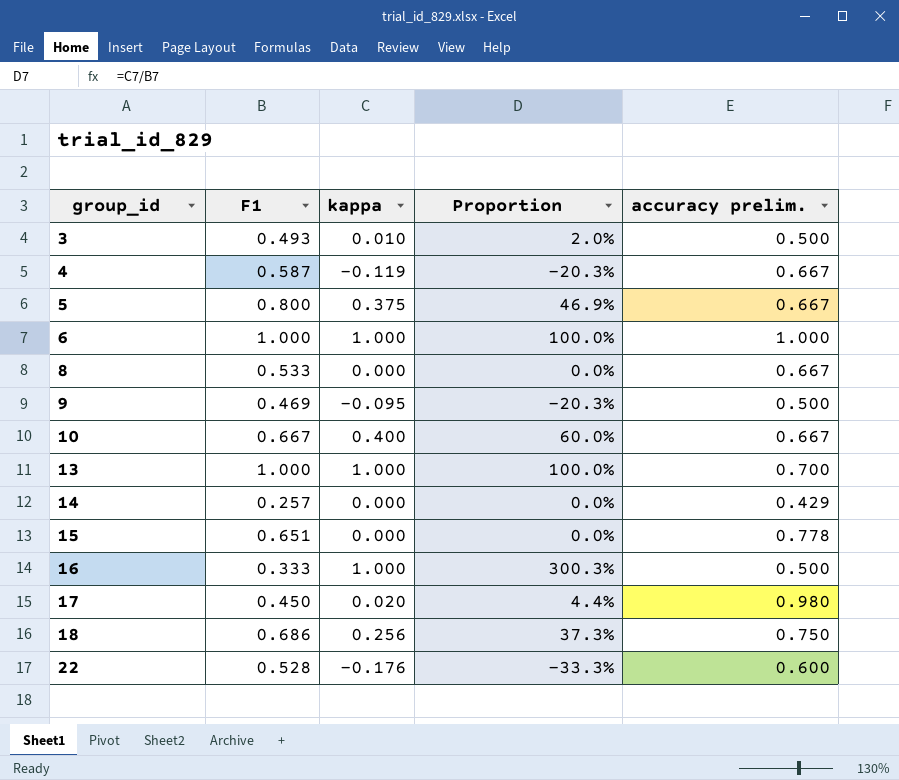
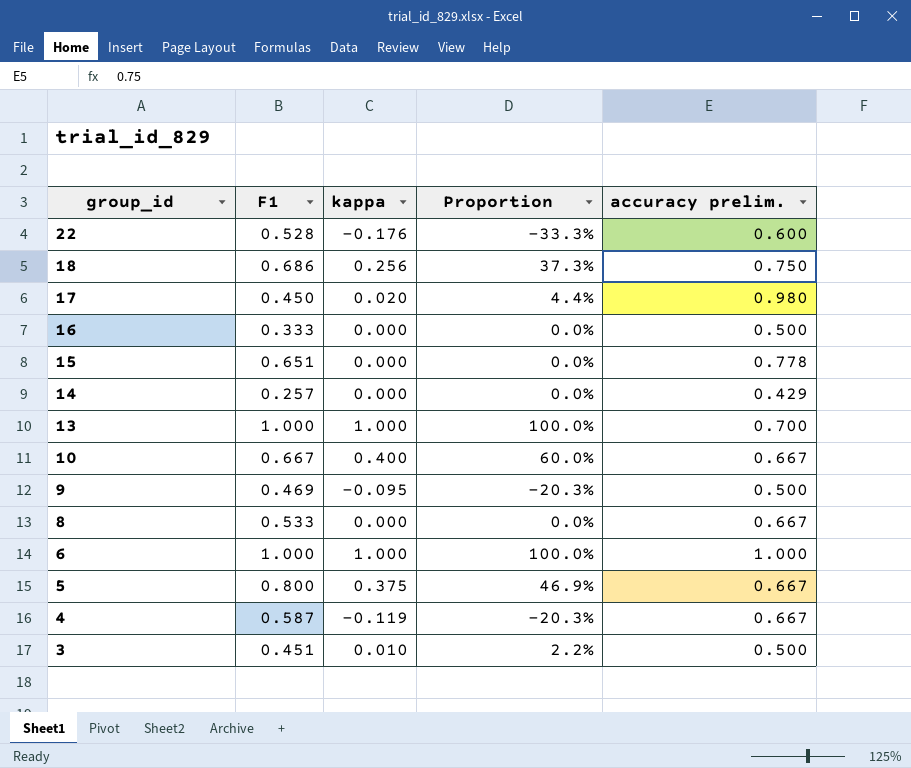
row order: group_id ascending -> group_id descending
16 | kappa: 1.000 -> 0.000
16 | Proportion: 300.3% -> 0.0%
3 | F1: 0.493 -> 0.451
3 | Proportion: 2.0% -> 2.2%

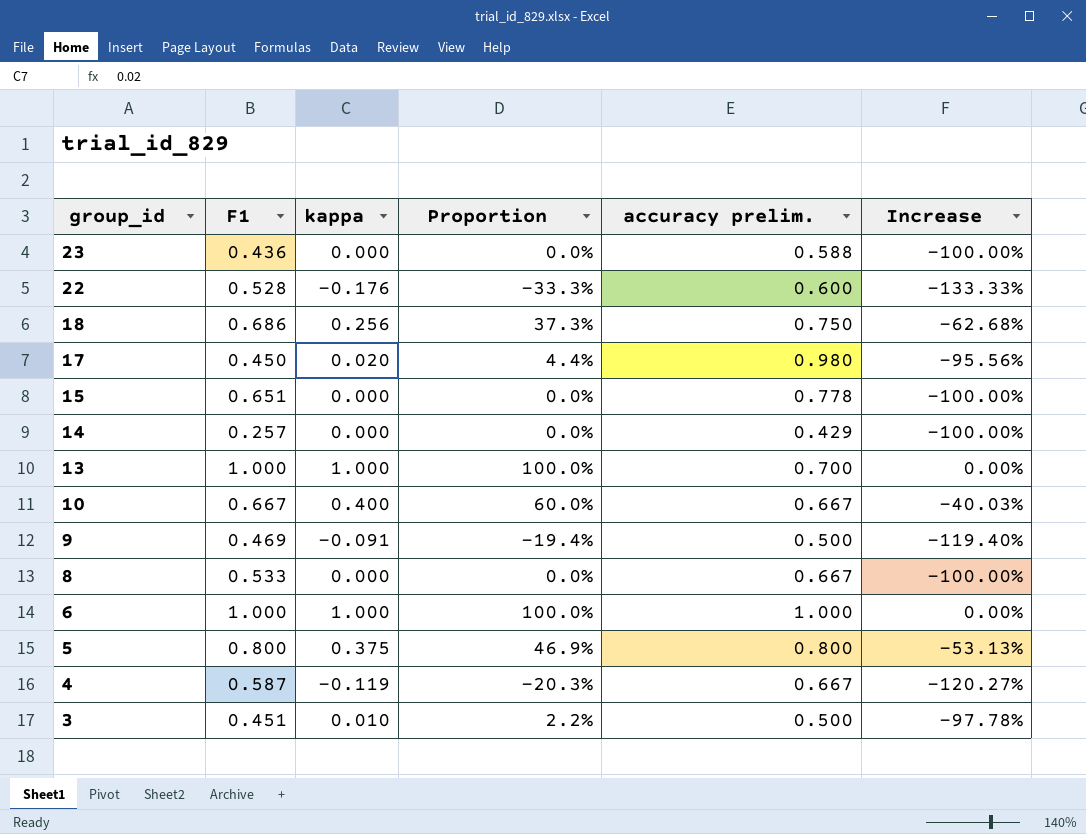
column Increase | formula: none -> ([kappa] - [F1]) / [F1]
row 16: 0.333 | 0.000 | 0.0% | 0.500 -> none
row 23: none -> 0.436 | 0.000 | 0.0% | 0.588 | -100.00%
9 | kappa: -0.095 -> -0.091
9 | Proportion: -20.3% -> -19.4%
5 | accuracy prelim.: 0.667 -> 0.800

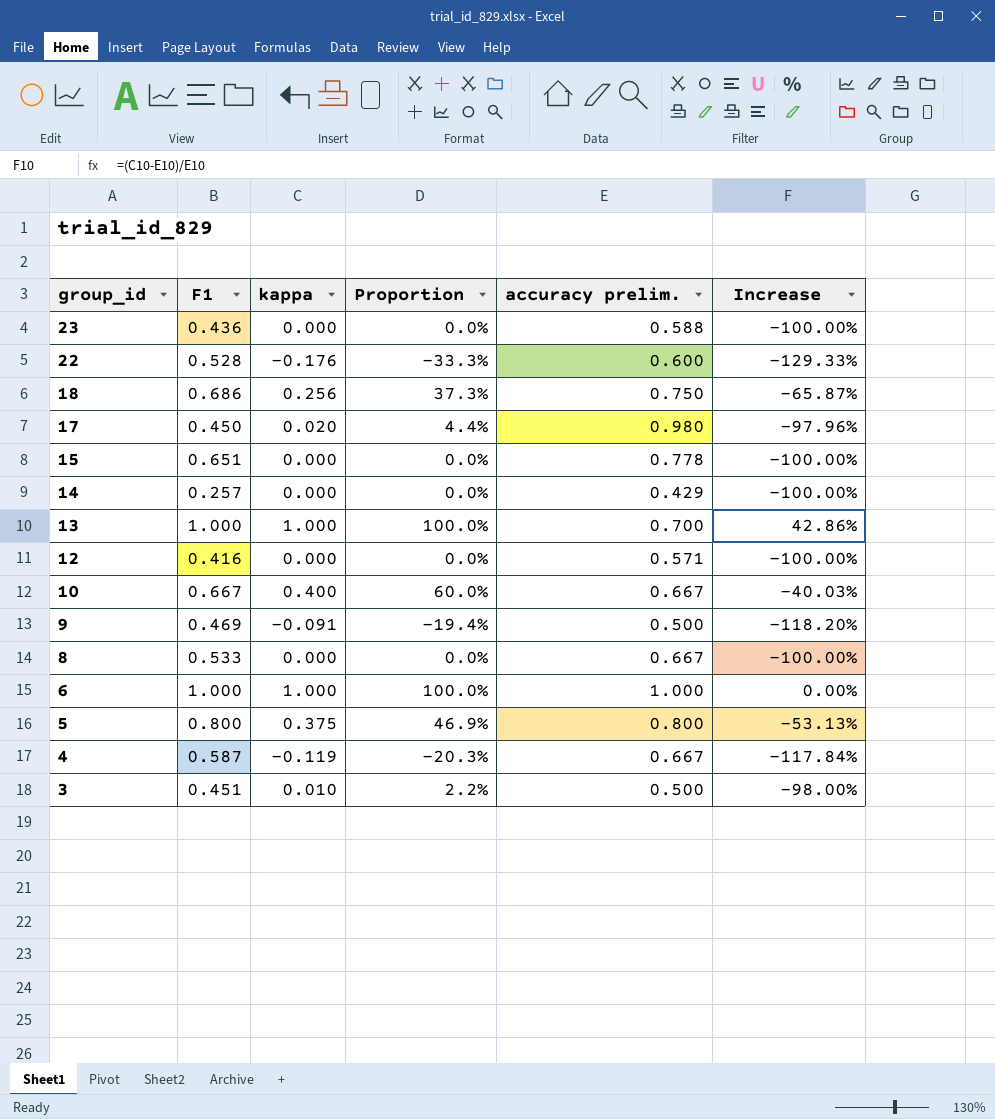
column Increase | formula: ([kappa] - [F1]) / [F1] -> ([kappa] - [accuracy prelim.]) / [accuracy prelim.]
row 12: none -> 0.416 | 0.000 | 0.0% | 0.571 | -100.00%

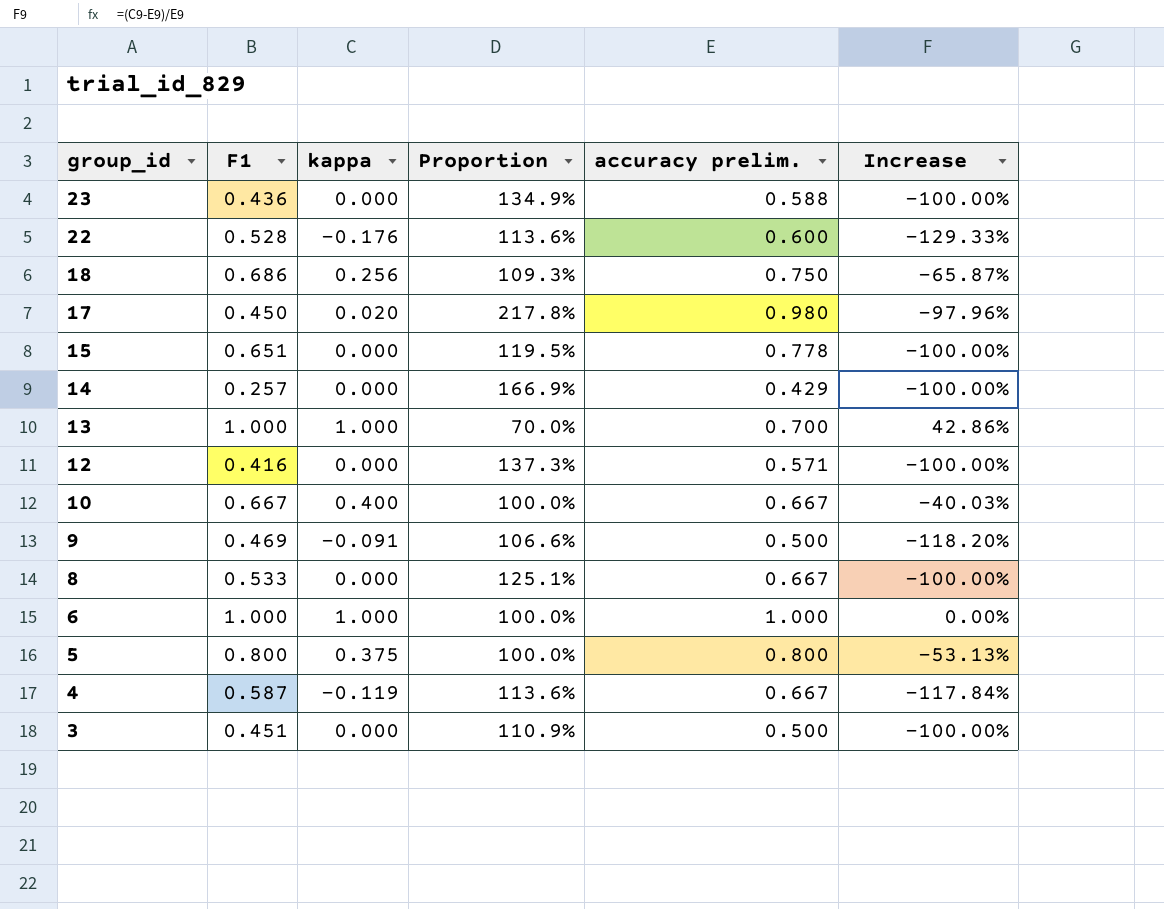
column Proportion | formula: [kappa] / [F1] -> [accuracy prelim.] / [F1]
3 | kappa: 0.010 -> 0.000
3 | Increase: -98.00% -> -100.00%

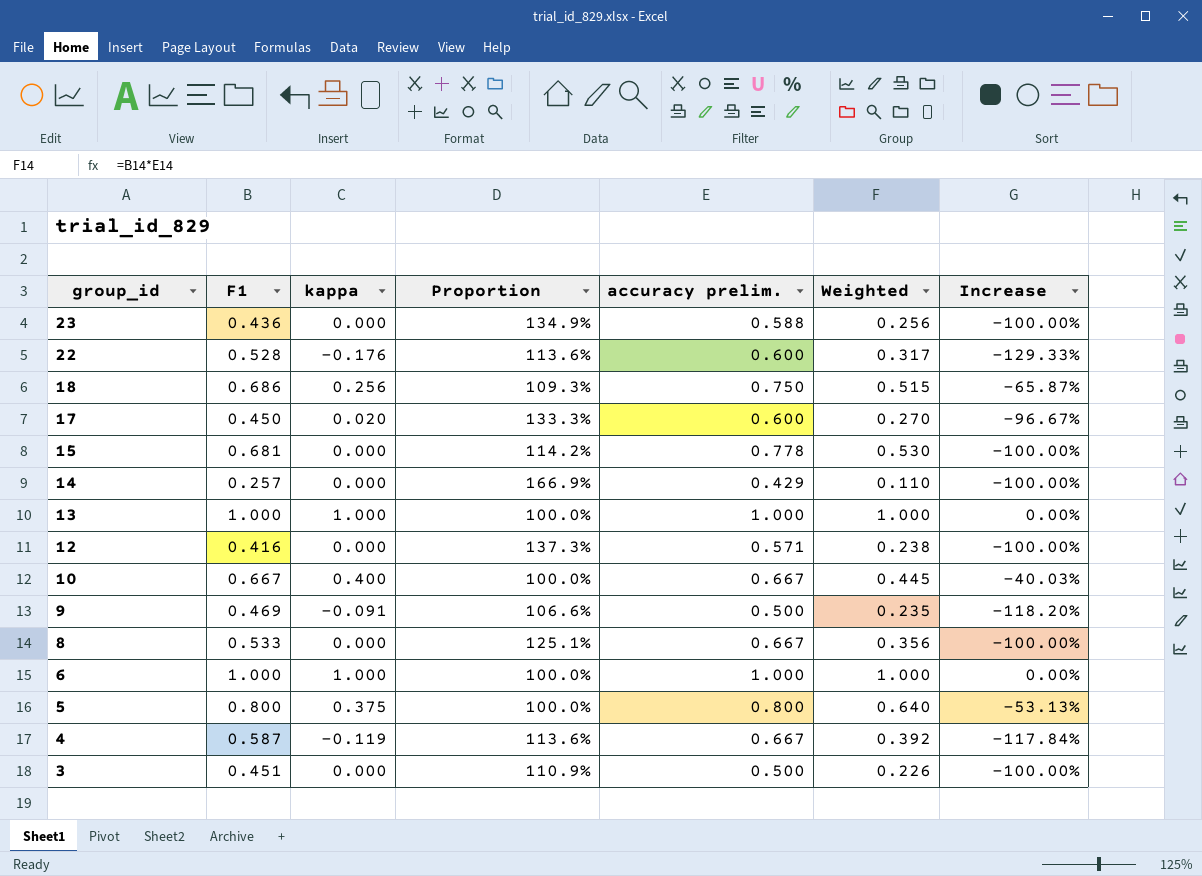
column Weighted | formula: none -> [F1] * [accuracy prelim.]
17 | Proportion: 217.8% -> 133.3%
17 | accuracy prelim.: 0.980 -> 0.600
17 | Increase: -97.96% -> -96.67%
15 | F1: 0.651 -> 0.681
15 | Proportion: 119.5% -> 114.2%
13 | Proportion: 70.0% -> 100.0%
13 | accuracy prelim.: 0.700 -> 1.000
13 | Increase: 42.86% -> 0.00%

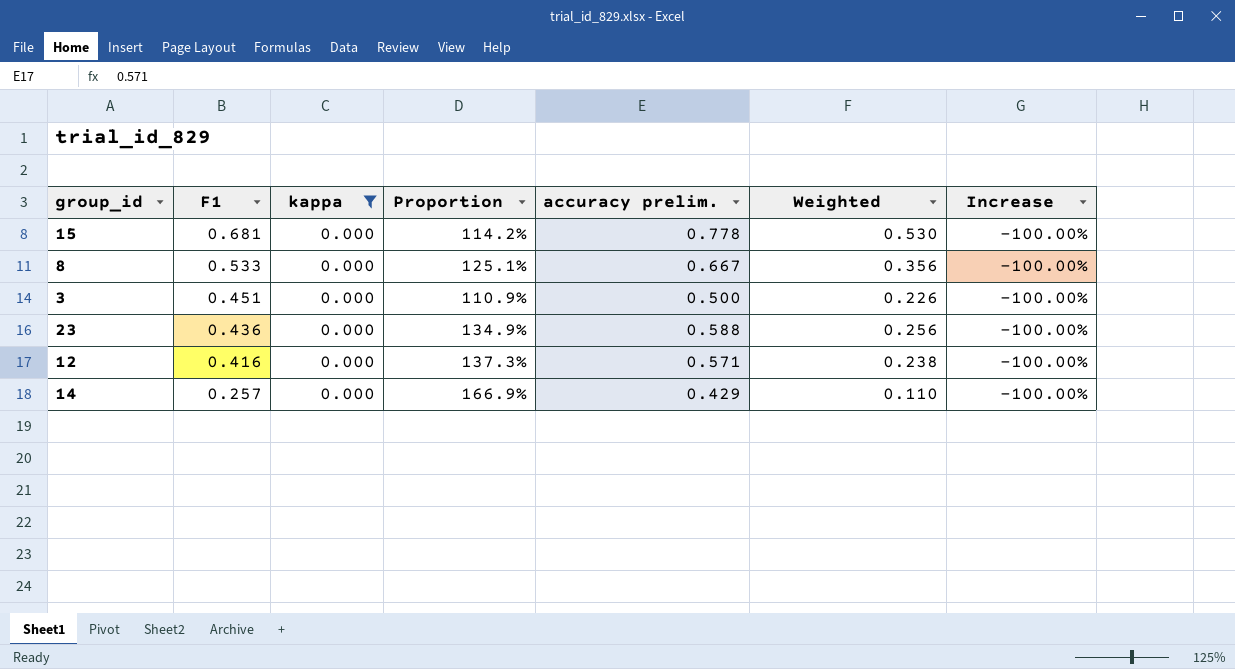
filter: none -> kappa = 0.000
row order: group_id descending -> F1 descending

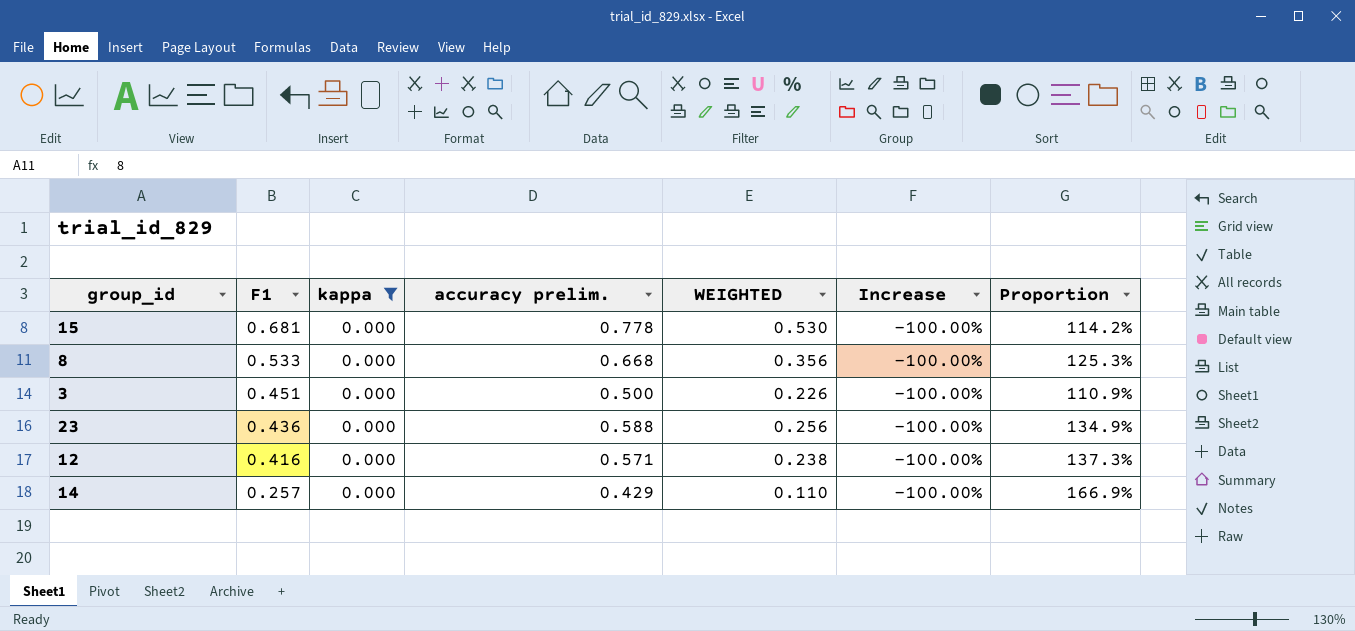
column name: Weighted -> WEIGHTED
column Proportion | position: 4 -> 7
8 | accuracy prelim.: 0.667 -> 0.668
8 | Proportion: 125.1% -> 125.3%

